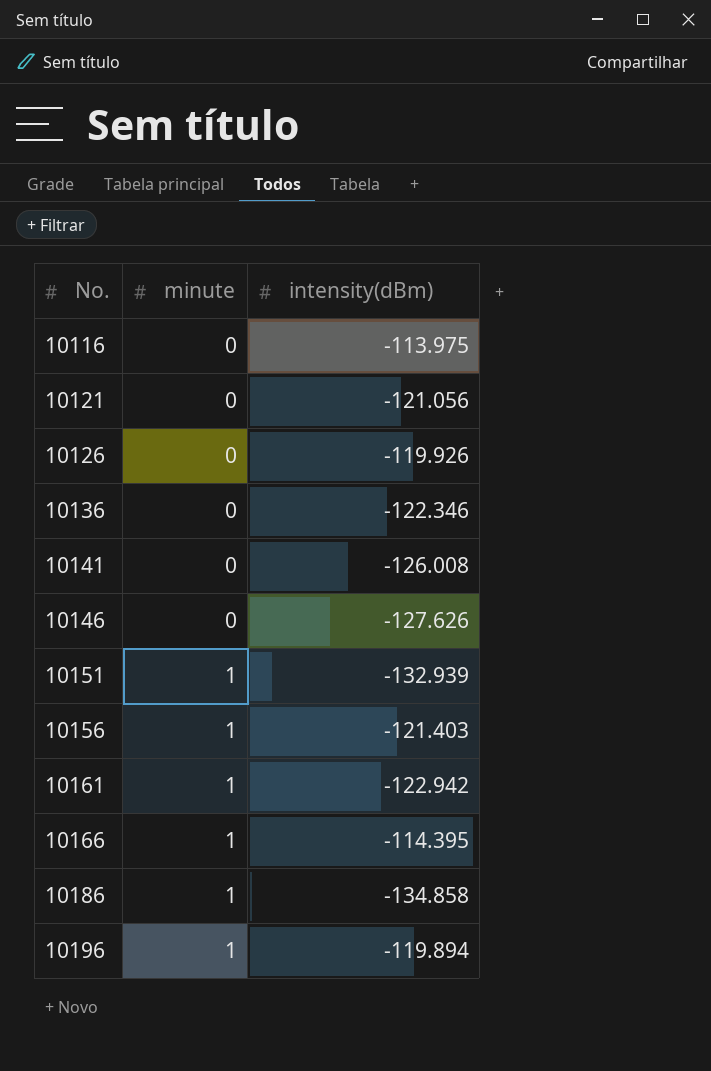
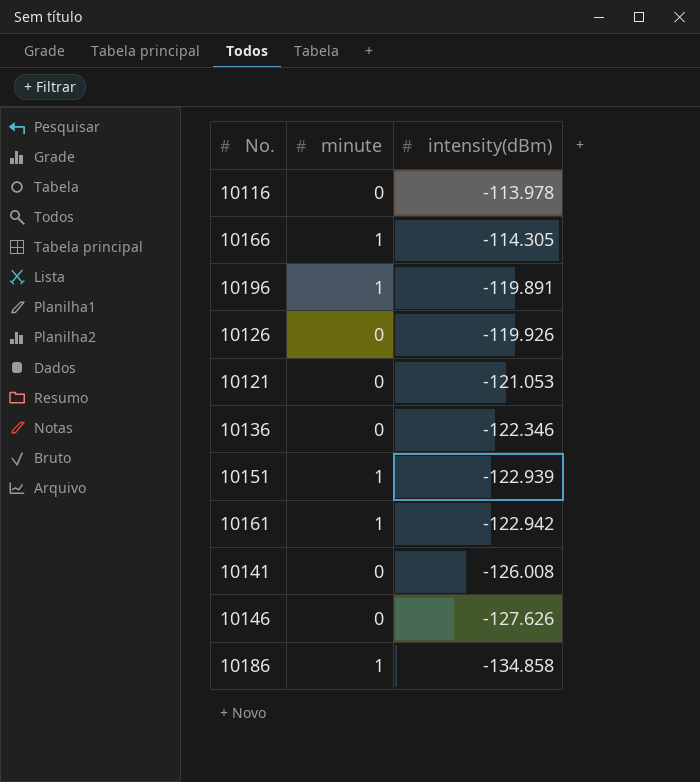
row order: No. ascending -> intensity(dBm) descending
row 10156: 1 | -121.403 -> none
10116 | intensity(dBm): -113.975 -> -113.978
10166 | intensity(dBm): -114.395 -> -114.305
10196 | intensity(dBm): -119.894 -> -119.891
10121 | intensity(dBm): -121.056 -> -121.053
10151 | intensity(dBm): -132.939 -> -122.939

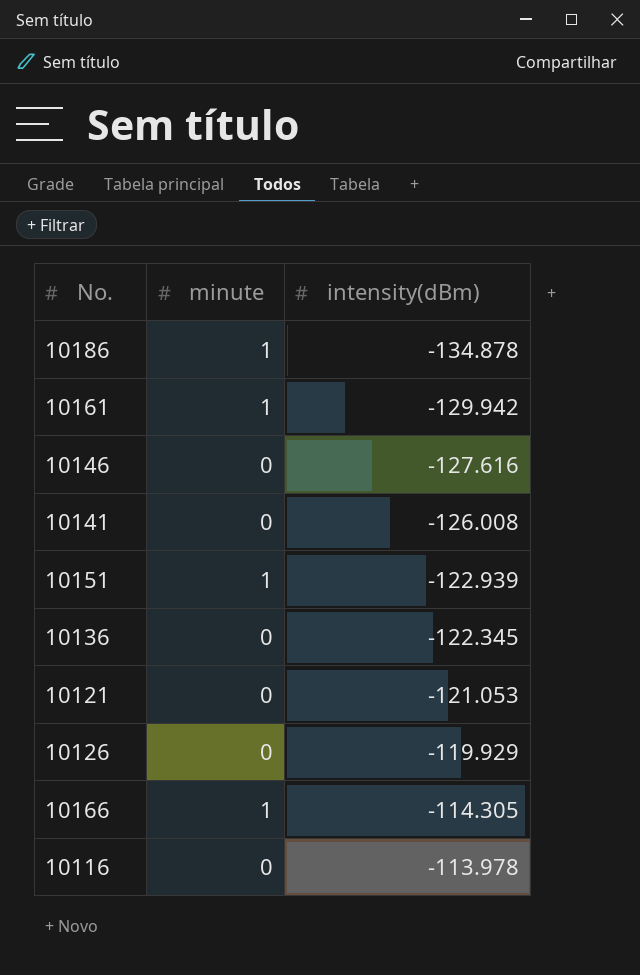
row order: intensity(dBm) descending -> intensity(dBm) ascending
row 10196: 1 | -119.891 -> none
10186 | intensity(dBm): -134.858 -> -134.878
10161 | intensity(dBm): -122.942 -> -129.942
10146 | intensity(dBm): -127.626 -> -127.616
10136 | intensity(dBm): -122.346 -> -122.345
10126 | intensity(dBm): -119.926 -> -119.929

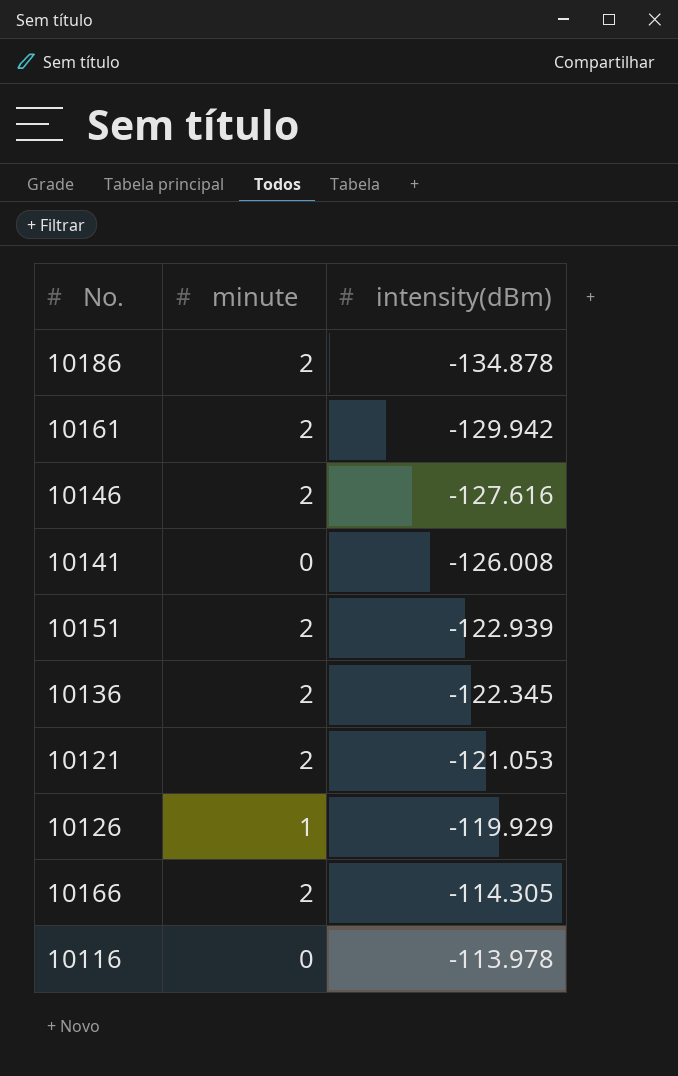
10186 | minute: 1 -> 2
10161 | minute: 1 -> 2
10146 | minute: 0 -> 2
10151 | minute: 1 -> 2
10136 | minute: 0 -> 2
10121 | minute: 0 -> 2
10126 | minute: 0 -> 1
10166 | minute: 1 -> 2

